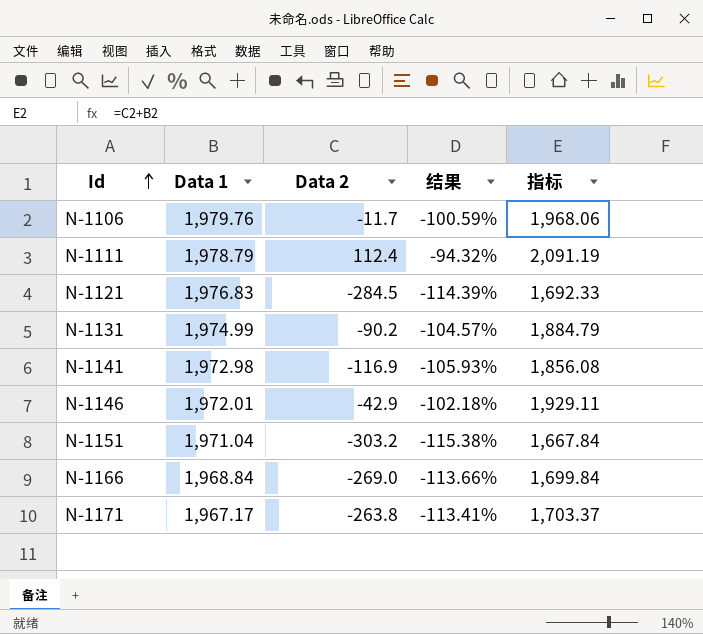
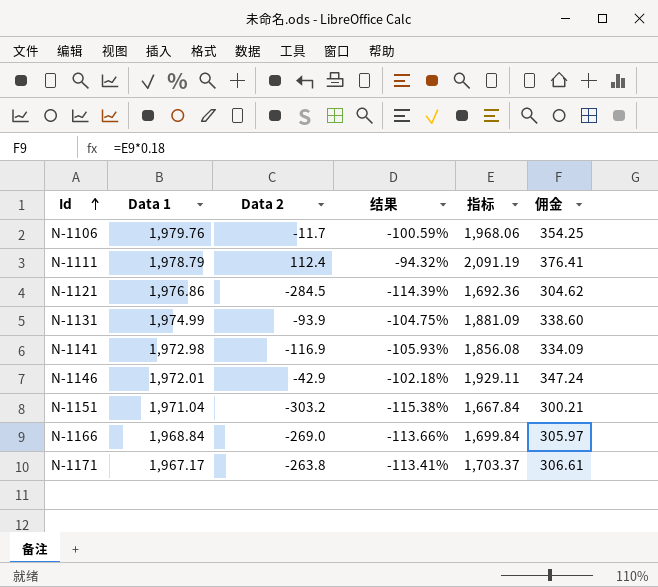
column 佣金 | formula: none -> [指标] * 0.18
N-1121 | Data 1: 1,976.83 -> 1,976.86
N-1121 | 指标: 1,692.33 -> 1,692.36
N-1131 | Data 2: -90.2 -> -93.9
N-1131 | 结果: -104.57% -> -104.75%
N-1131 | 指标: 1,884.79 -> 1,881.09

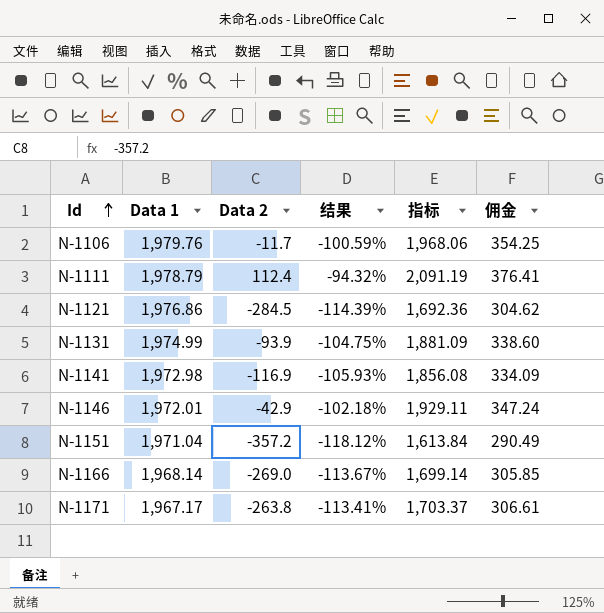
N-1151 | Data 2: -303.2 -> -357.2
N-1151 | 结果: -115.38% -> -118.12%
N-1151 | 指标: 1,667.84 -> 1,613.84
N-1151 | 佣金: 300.21 -> 290.49
N-1166 | Data 1: 1,968.84 -> 1,968.14
N-1166 | 结果: -113.66% -> -113.67%
N-1166 | 指标: 1,699.84 -> 1,699.14
N-1166 | 佣金: 305.97 -> 305.85

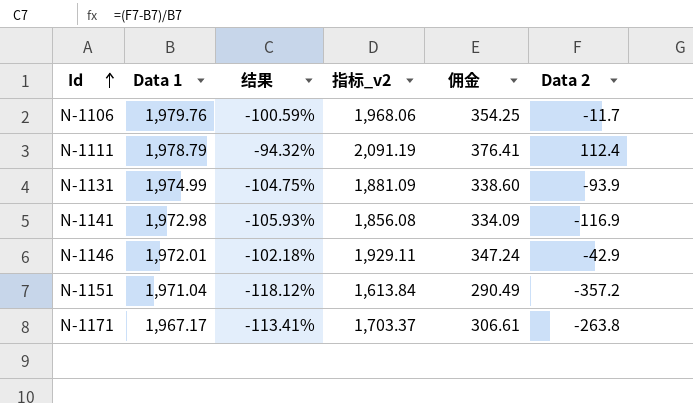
column name: 指标 -> 指标_v2
column Data 2 | position: 3 -> 6
row N-1121: 1,976.86 | -284.5 | -114.39% | 1,692.36 | 304.62 -> none
row N-1166: 1,968.14 | -269.0 | -113.67% | 1,699.14 | 305.85 -> none

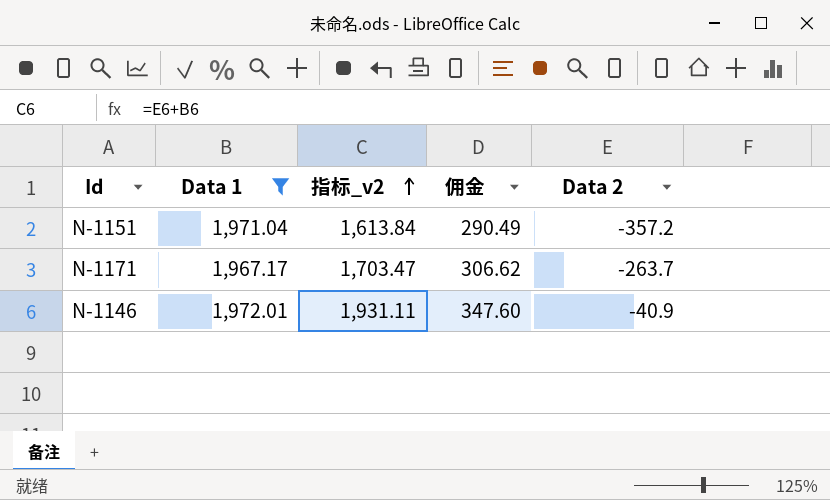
filter: none -> Data 1 <= 1,972.01
row order: Id ascending -> 指标_v2 ascending
column 结果 | formula: ([Data 2] - [Data 1]) / [Data 1] -> none
N-1171 | 指标_v2: 1,703.37 -> 1,703.47
N-1171 | 佣金: 306.61 -> 306.62
N-1171 | Data 2: -263.8 -> -263.7
N-1146 | 指标_v2: 1,929.11 -> 1,931.11
N-1146 | 佣金: 347.24 -> 347.60
N-1146 | Data 2: -42.9 -> -40.9

